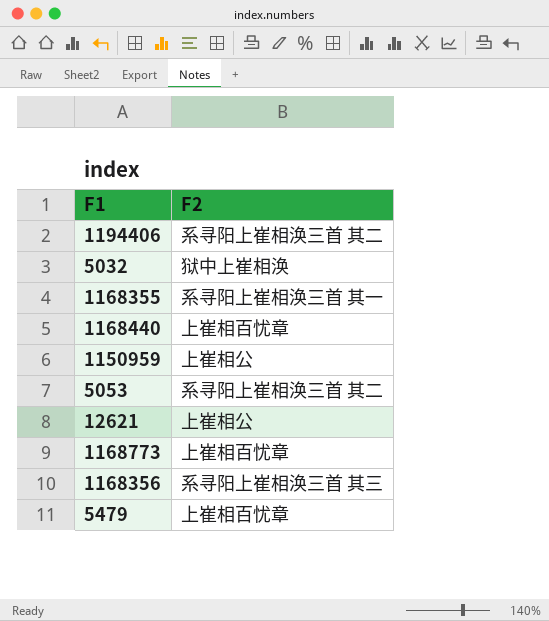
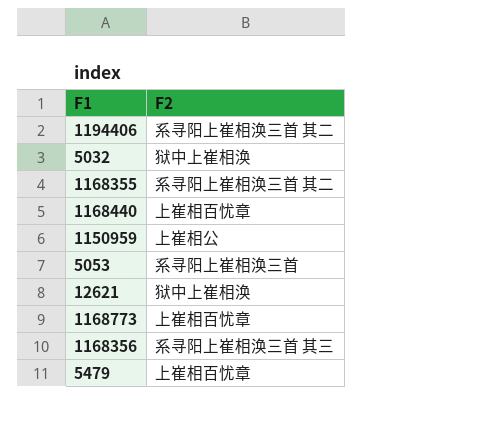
1168355 | F2: 系寻阳上崔相涣三首 其一 -> 系寻阳上崔相涣三首 其二
5053 | F2: 系寻阳上崔相涣三首 其二 -> 系寻阳上崔相涣三首
12621 | F2: 上崔相公 -> 狱中上崔相涣

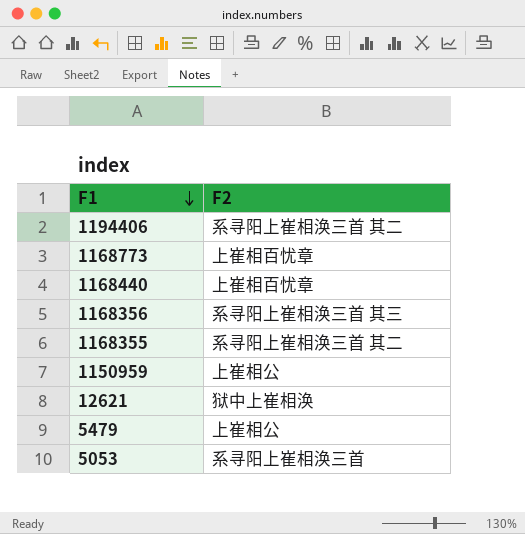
row order: none -> F1 descending
row 5032: 狱中上崔相涣 -> none
5479 | F2: 上崔相百忧章 -> 上崔相公

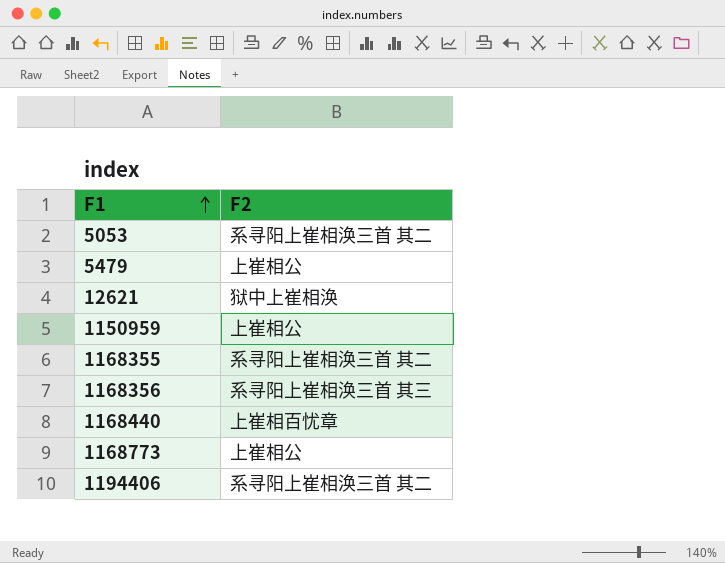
row order: F1 descending -> F1 ascending
5053 | F2: 系寻阳上崔相涣三首 -> 系寻阳上崔相涣三首 其二
1168773 | F2: 上崔相百忧章 -> 上崔相公

